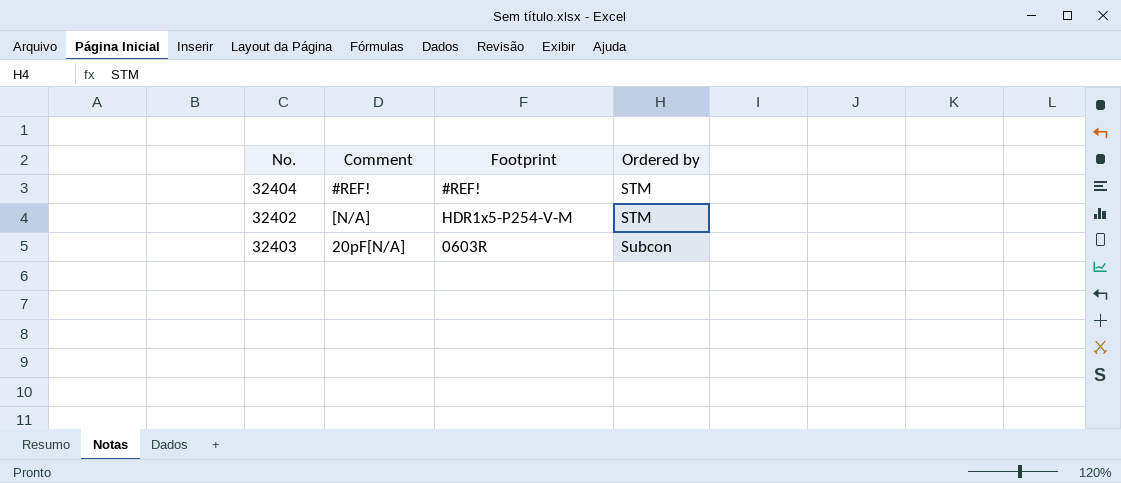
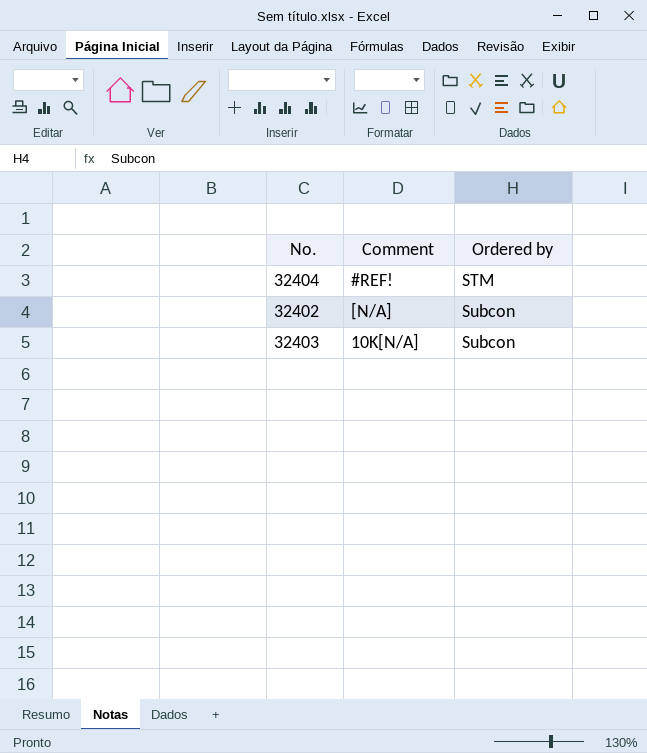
column Footprint | position: 3 -> none
32402 | Ordered by: STM -> Subcon
32403 | Comment: 20pF[N/A] -> 10K[N/A]

